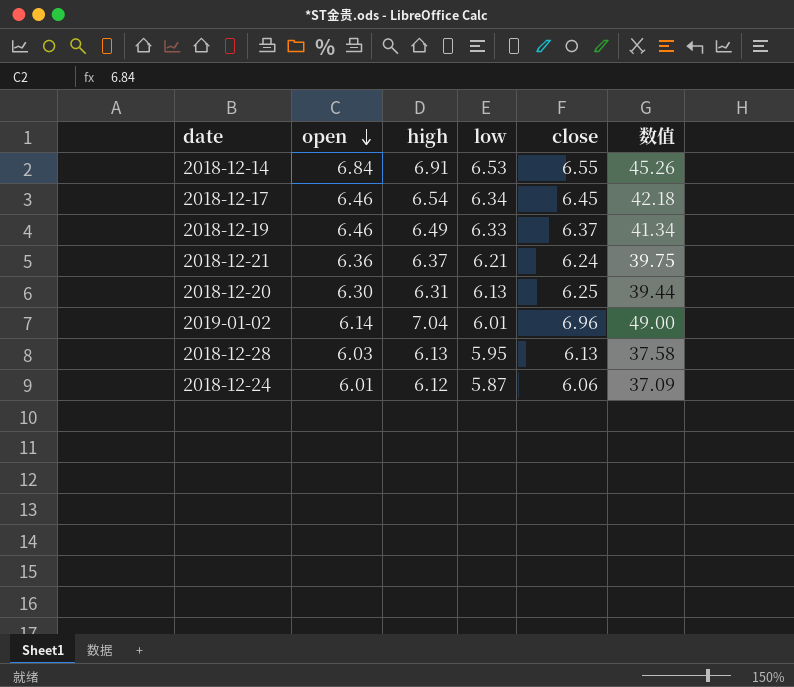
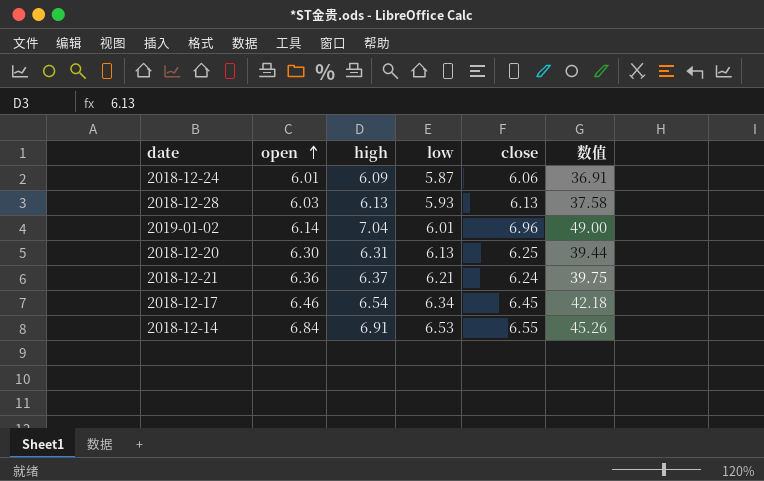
row order: open descending -> open ascending
row 2018-12-19: 6.46 | 6.49 | 6.33 | 6.37 | 41.34 -> none
2018-12-24 | high: 6.12 -> 6.09
2018-12-24 | 数值: 37.09 -> 36.91
2018-12-28 | low: 5.95 -> 5.93

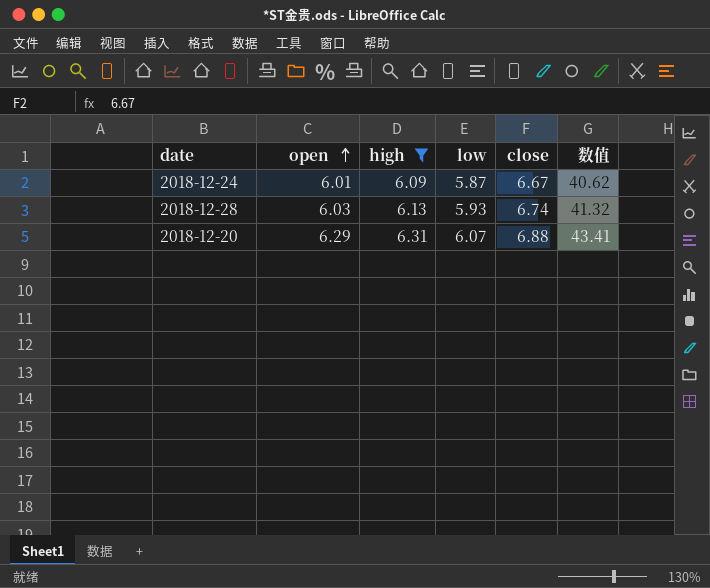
filter: none -> high <= 6.31
2018-12-24 | close: 6.06 -> 6.67
2018-12-24 | 数值: 36.91 -> 40.62
2018-12-28 | close: 6.13 -> 6.74
2018-12-28 | 数值: 37.58 -> 41.32
2018-12-20 | open: 6.30 -> 6.29
2018-12-20 | low: 6.13 -> 6.07
2018-12-20 | close: 6.25 -> 6.88
2018-12-20 | 数值: 39.44 -> 43.41

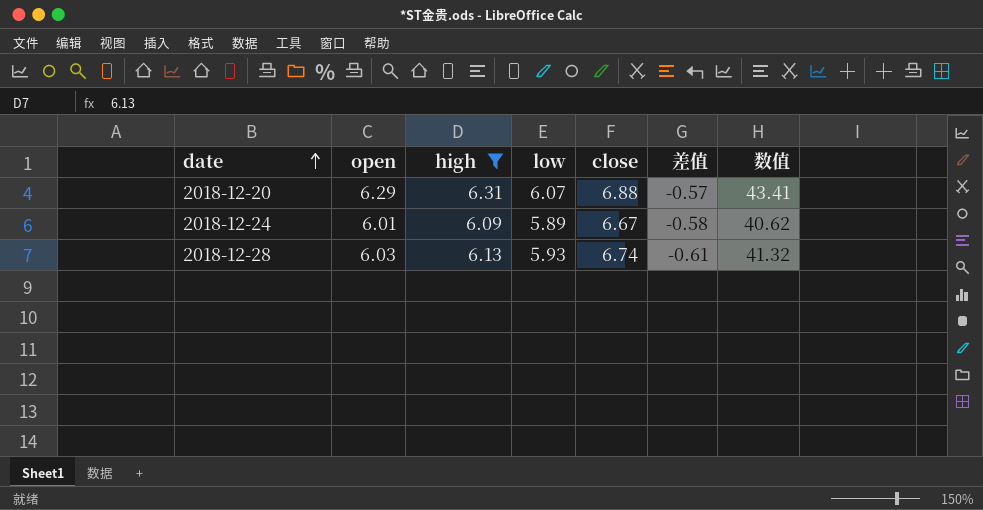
row order: open ascending -> date ascending
column 差值 | formula: none -> [high] - [close]
2018-12-24 | low: 5.87 -> 5.89

